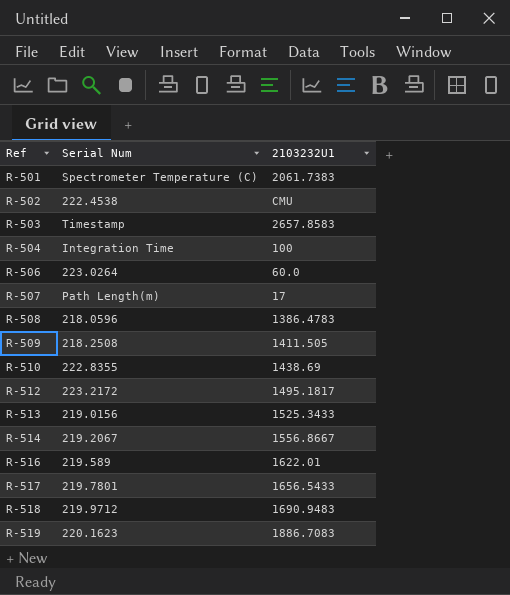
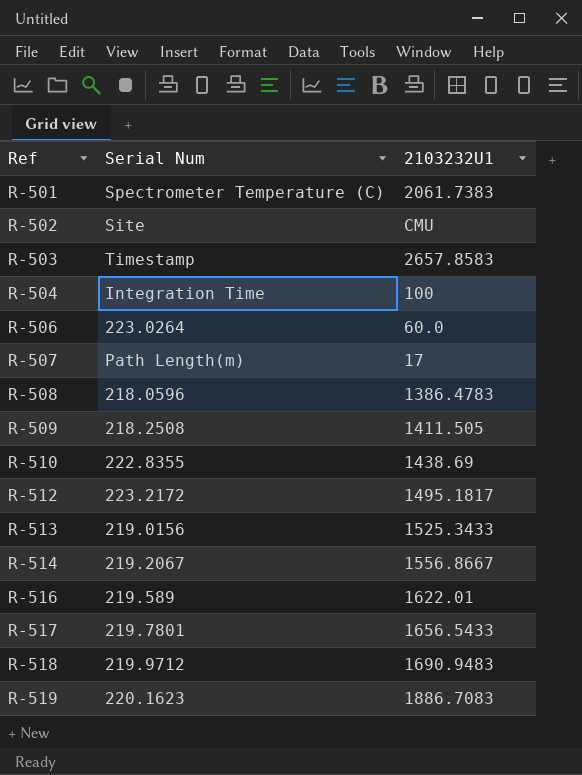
R-502 | Serial Num: 222.4538 -> Site

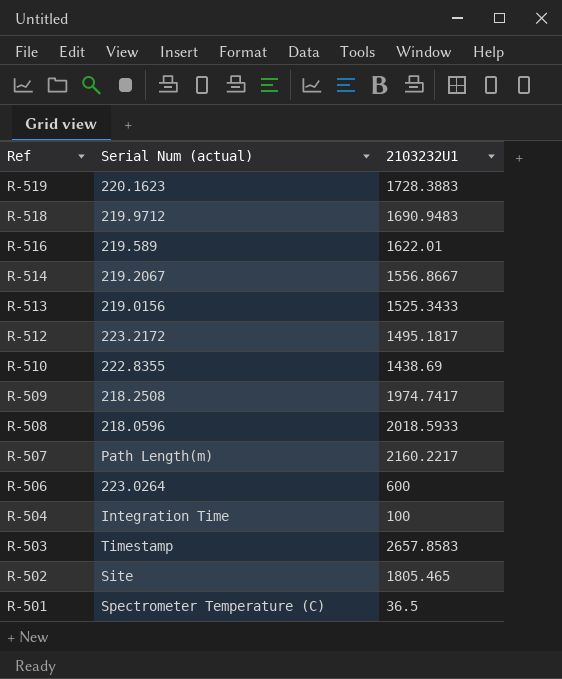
row order: Ref ascending -> Ref descending
column name: Serial Num -> Serial Num (actual)
row R-517: 219.7801 | 1656.5433 -> none
R-519 | 2103232U1: 1886.7083 -> 1728.3883
R-509 | 2103232U1: 1411.505 -> 1974.7417
R-508 | 2103232U1: 1386.4783 -> 2018.5933
R-507 | 2103232U1: 17 -> 2160.2217
R-506 | 2103232U1: 60.0 -> 600
R-502 | 2103232U1: CMU -> 1805.465
R-501 | 2103232U1: 2061.7383 -> 36.5

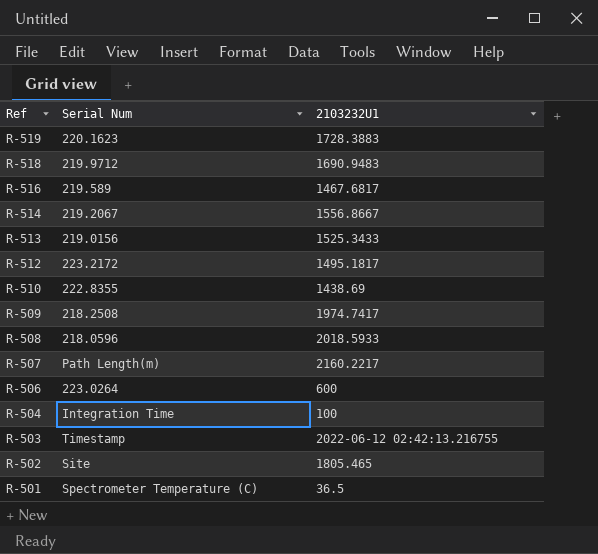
column name: Serial Num (actual) -> Serial Num
R-516 | 2103232U1: 1622.01 -> 1467.6817
R-503 | 2103232U1: 2657.8583 -> 2022-06-12 02:42:13.216755

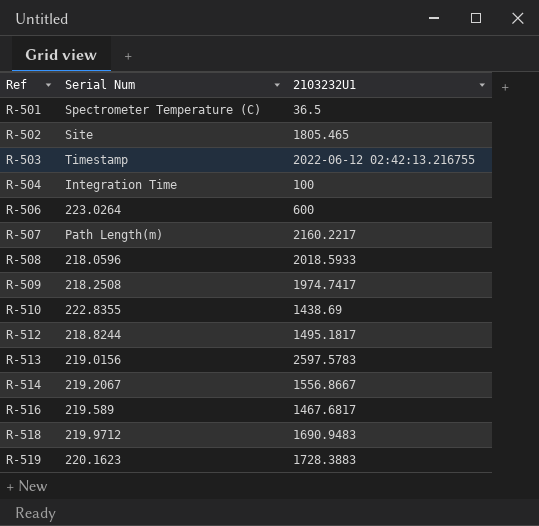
row order: Ref descending -> Ref ascending
R-512 | Serial Num: 223.2172 -> 218.8244
R-513 | 2103232U1: 1525.3433 -> 2597.5783

